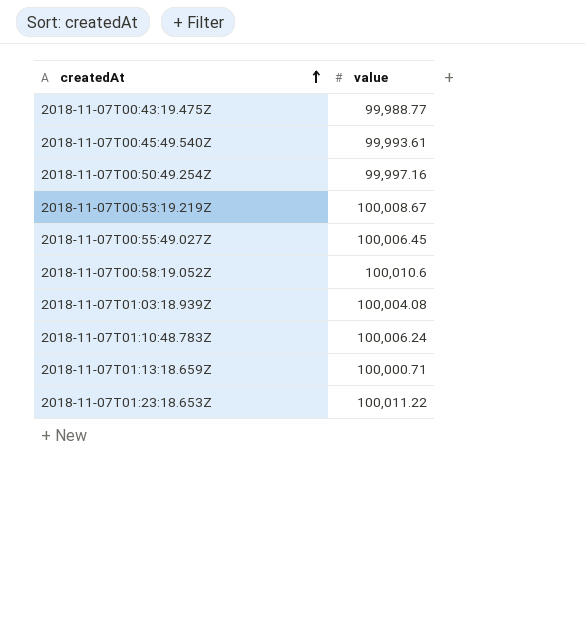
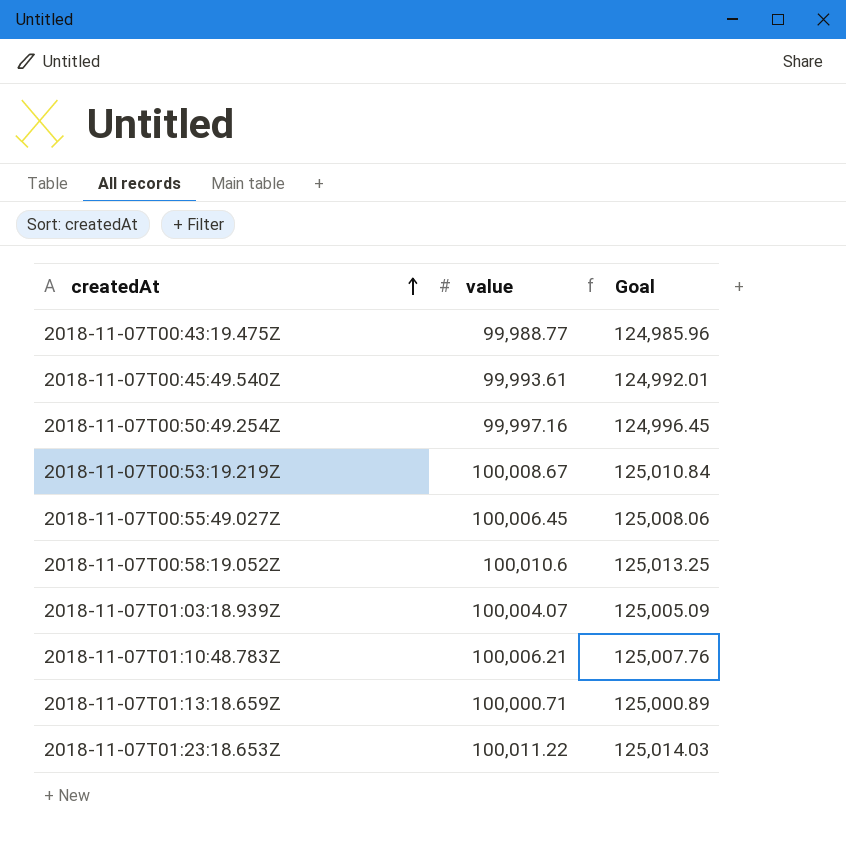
column Goal | formula: none -> [value] * 1.25
2018-11-07T01:03:18.939Z | value: 100,004.08 -> 100,004.07
2018-11-07T01:10:48.783Z | value: 100,006.24 -> 100,006.21

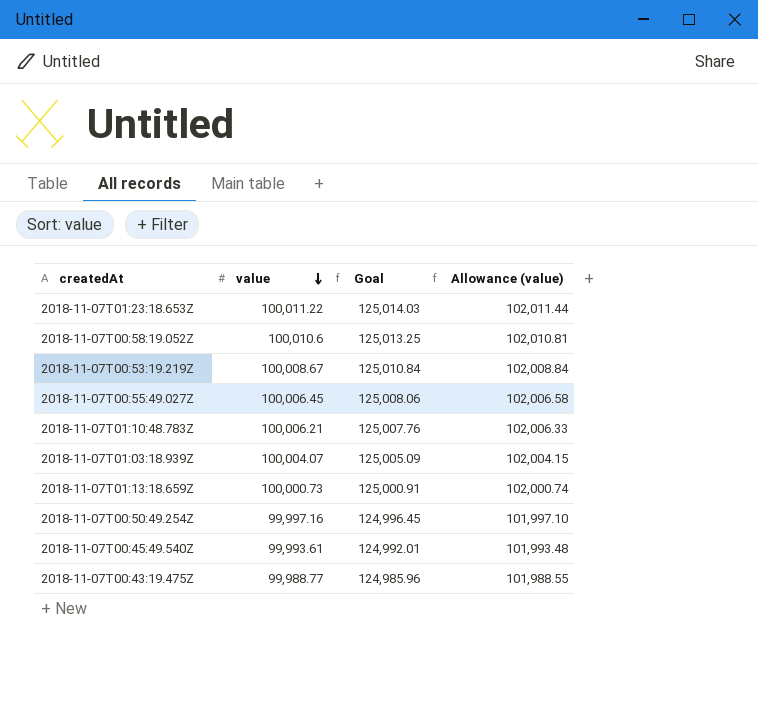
row order: createdAt ascending -> value descending
column Allowance (value) | formula: none -> [value] * 1.02
2018-11-07T01:13:18.659Z | value: 100,000.71 -> 100,000.73
2018-11-07T01:13:18.659Z | Goal: 125,000.89 -> 125,000.91

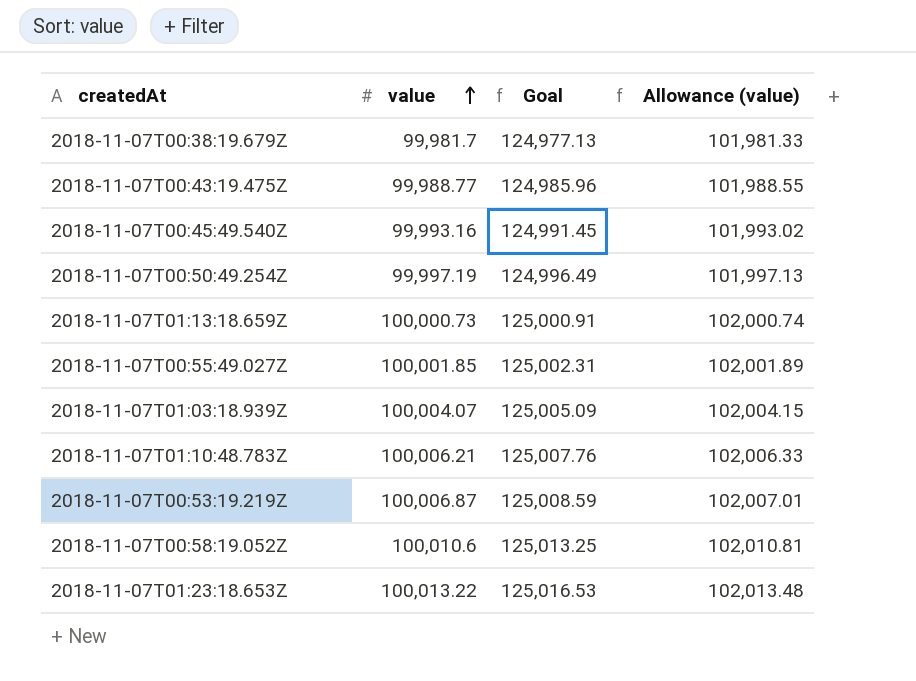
row order: value descending -> value ascending
row 2018-11-07T00:38:19.679Z: none -> 99,981.7 | 124,977.13 | 101,981.33
2018-11-07T00:45:49.540Z | value: 99,993.61 -> 99,993.16
2018-11-07T00:45:49.540Z | Goal: 124,992.01 -> 124,991.45
2018-11-07T00:45:49.540Z | Allowance (value): 101,993.48 -> 101,993.02
2018-11-07T00:50:49.254Z | value: 99,997.16 -> 99,997.19
2018-11-07T00:50:49.254Z | Goal: 124,996.45 -> 124,996.49
2018-11-07T00:50:49.254Z | Allowance (value): 101,997.10 -> 101,997.13
2018-11-07T00:55:49.027Z | value: 100,006.45 -> 100,001.85
2018-11-07T00:55:49.027Z | Goal: 125,008.06 -> 125,002.31
2018-11-07T00:55:49.027Z | Allowance (value): 102,006.58 -> 102,001.89
2018-11-07T00:53:19.219Z | value: 100,008.67 -> 100,006.87
2018-11-07T00:53:19.219Z | Goal: 125,010.84 -> 125,008.59
2018-11-07T00:53:19.219Z | Allowance (value): 102,008.84 -> 102,007.01
2018-11-07T01:23:18.653Z | value: 100,011.22 -> 100,013.22
2018-11-07T01:23:18.653Z | Goal: 125,014.03 -> 125,016.53
2018-11-07T01:23:18.653Z | Allowance (value): 102,011.44 -> 102,013.48

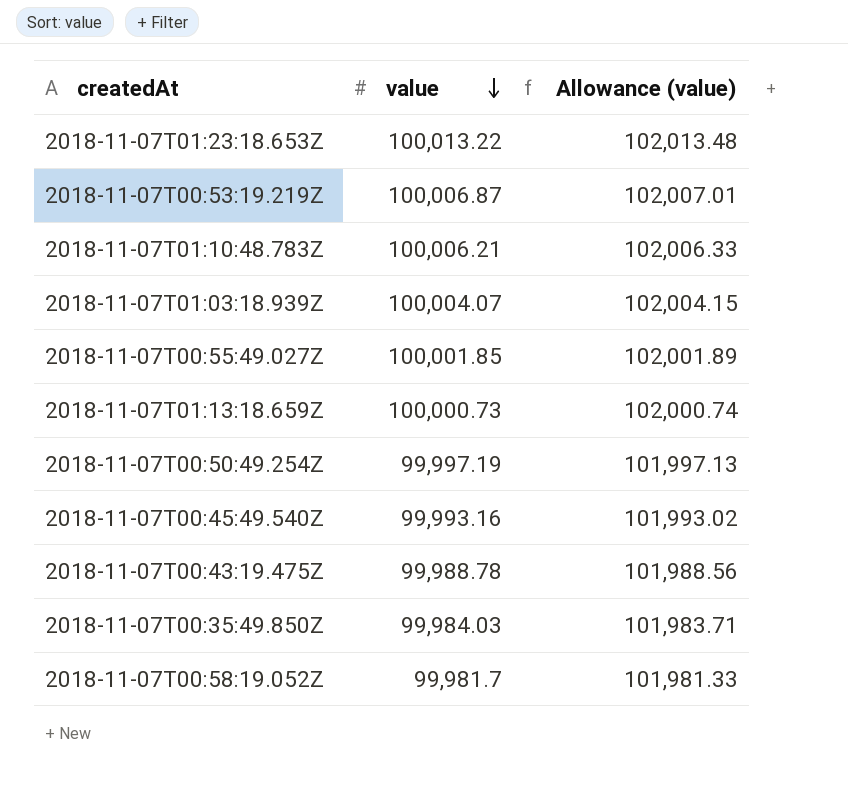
row order: value ascending -> value descending
column Goal | formula: [value] * 1.25 -> none
row 2018-11-07T00:38:19.679Z: 99,981.7 | 124,977.13 | 101,981.33 -> none
2018-11-07T00:43:19.475Z | value: 99,988.77 -> 99,988.78
2018-11-07T00:43:19.475Z | Allowance (value): 101,988.55 -> 101,988.56
row 2018-11-07T00:35:49.850Z: none -> 99,984.03 | 101,983.71
2018-11-07T00:58:19.052Z | value: 100,010.6 -> 99,981.7
2018-11-07T00:58:19.052Z | Allowance (value): 102,010.81 -> 101,981.33

